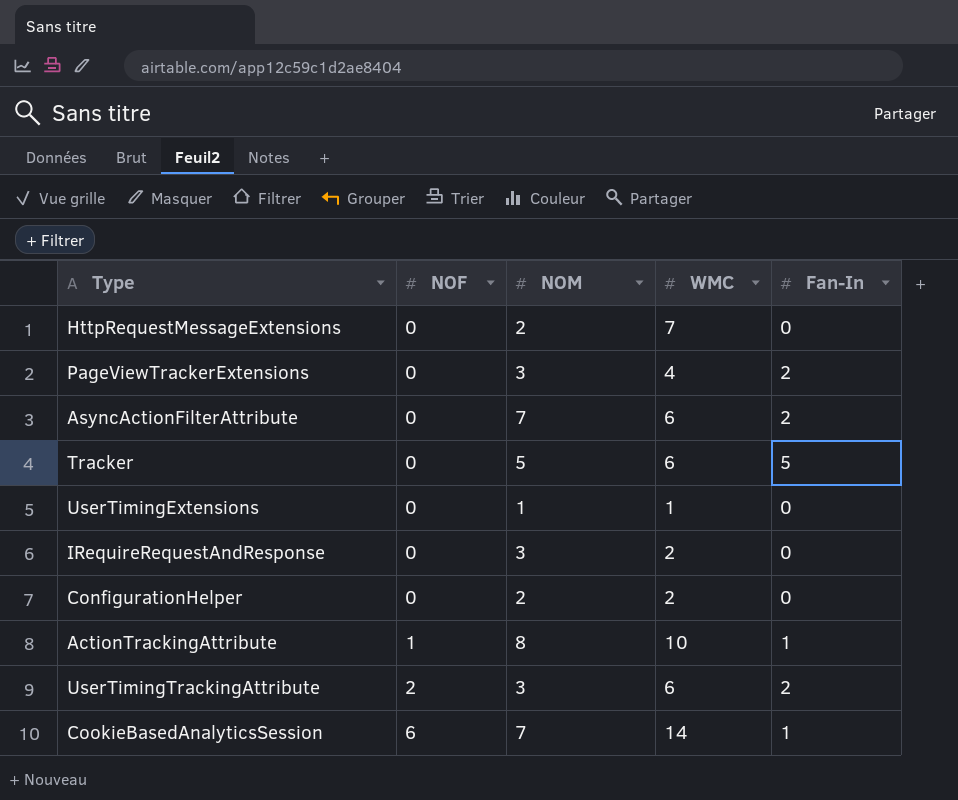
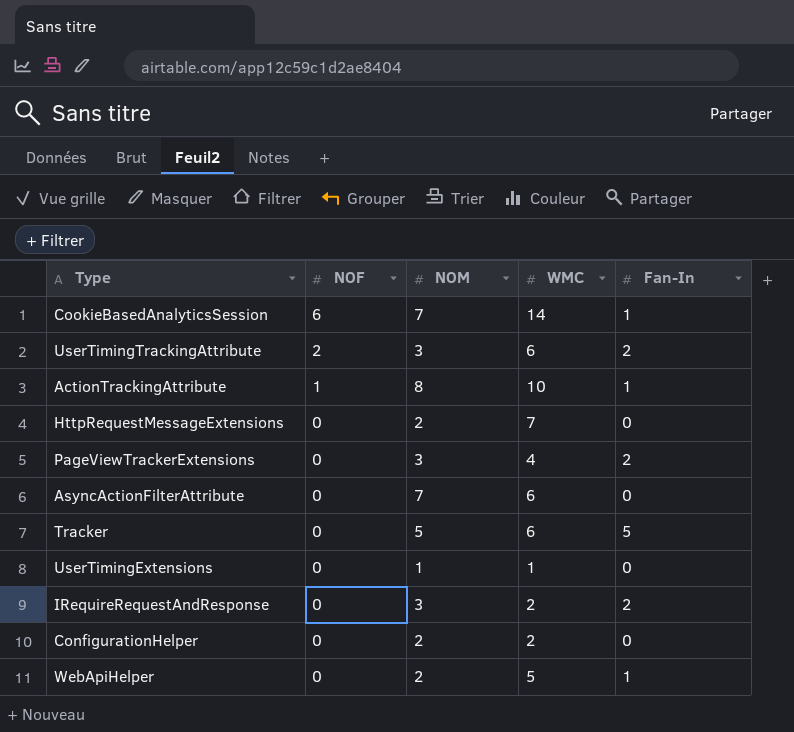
row order: NOF ascending -> NOF descending
AsyncActionFilterAttribute | Fan-In: 2 -> 0
IRequireRequestAndResponse | Fan-In: 0 -> 2
row WebApiHelper: none -> 0 | 2 | 5 | 1

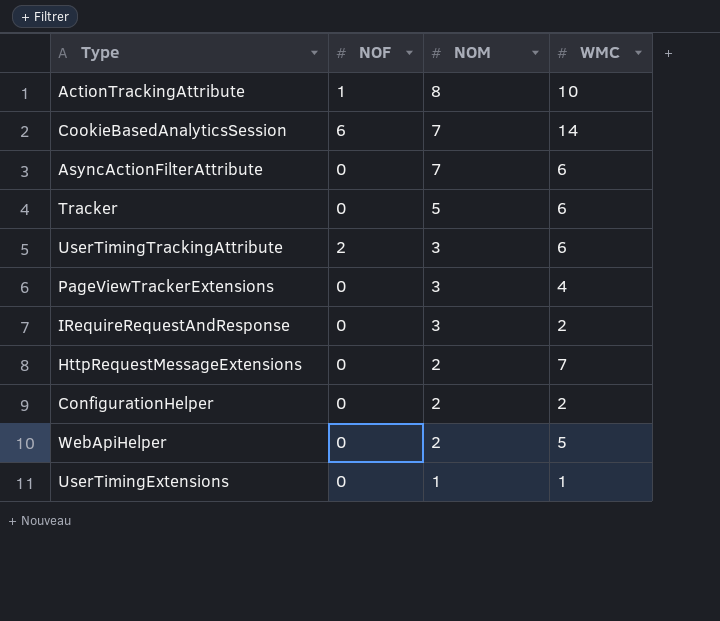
row order: NOF descending -> NOM descending
column Fan-In | position: 5 -> none

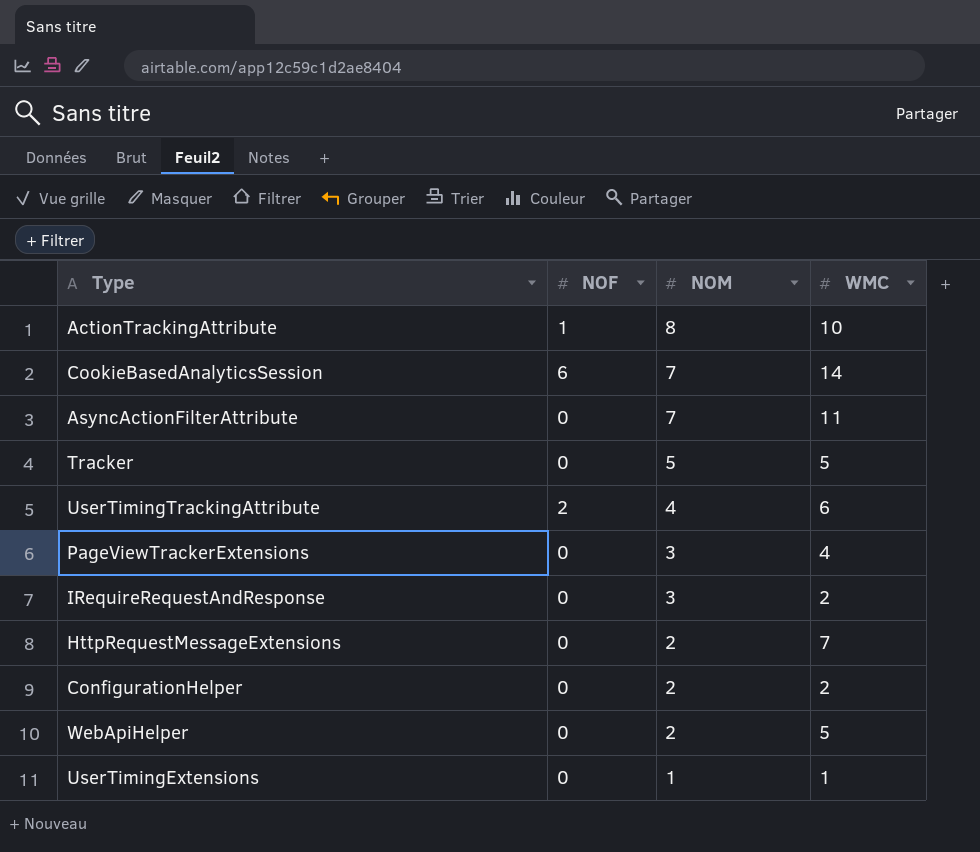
AsyncActionFilterAttribute | WMC: 6 -> 11
Tracker | WMC: 6 -> 5
UserTimingTrackingAttribute | NOM: 3 -> 4

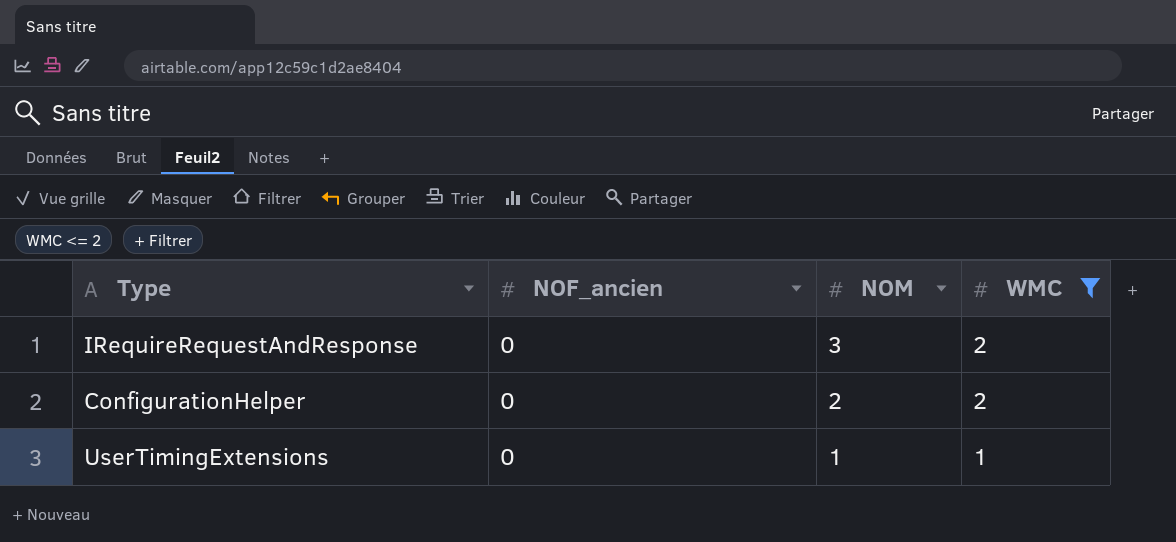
filter: none -> WMC <= 2
column name: NOF -> NOF_ancien

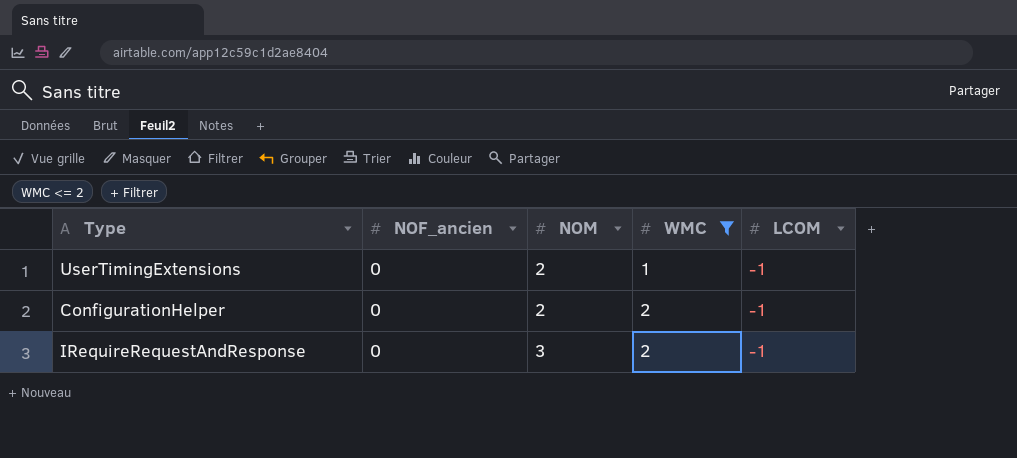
row order: NOM descending -> NOM ascending
column LCOM | position: none -> 5
UserTimingExtensions | NOM: 1 -> 2

